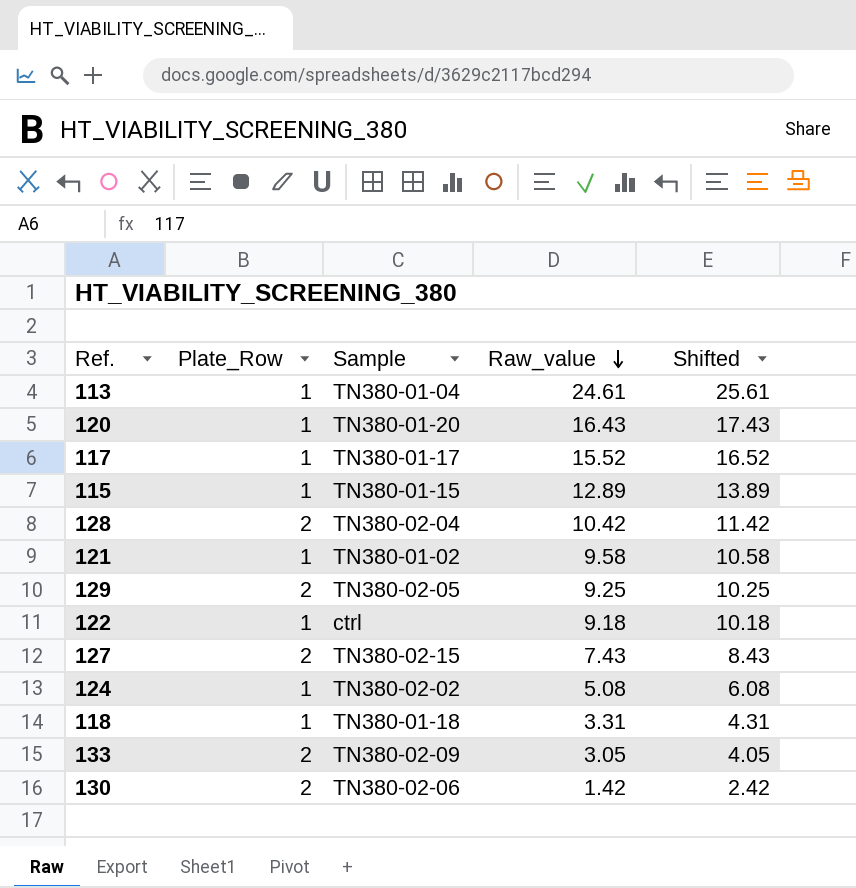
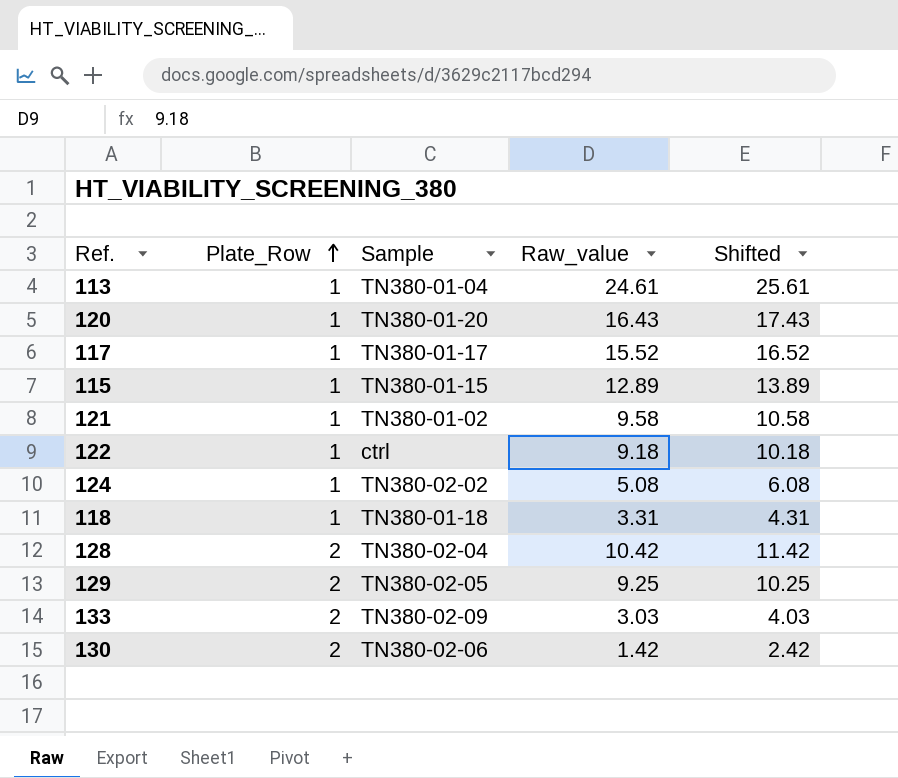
row order: Raw_value descending -> Plate_Row ascending
row 127: 2 | TN380-02-15 | 7.43 | 8.43 -> none
133 | Raw_value: 3.05 -> 3.03
133 | Shifted: 4.05 -> 4.03

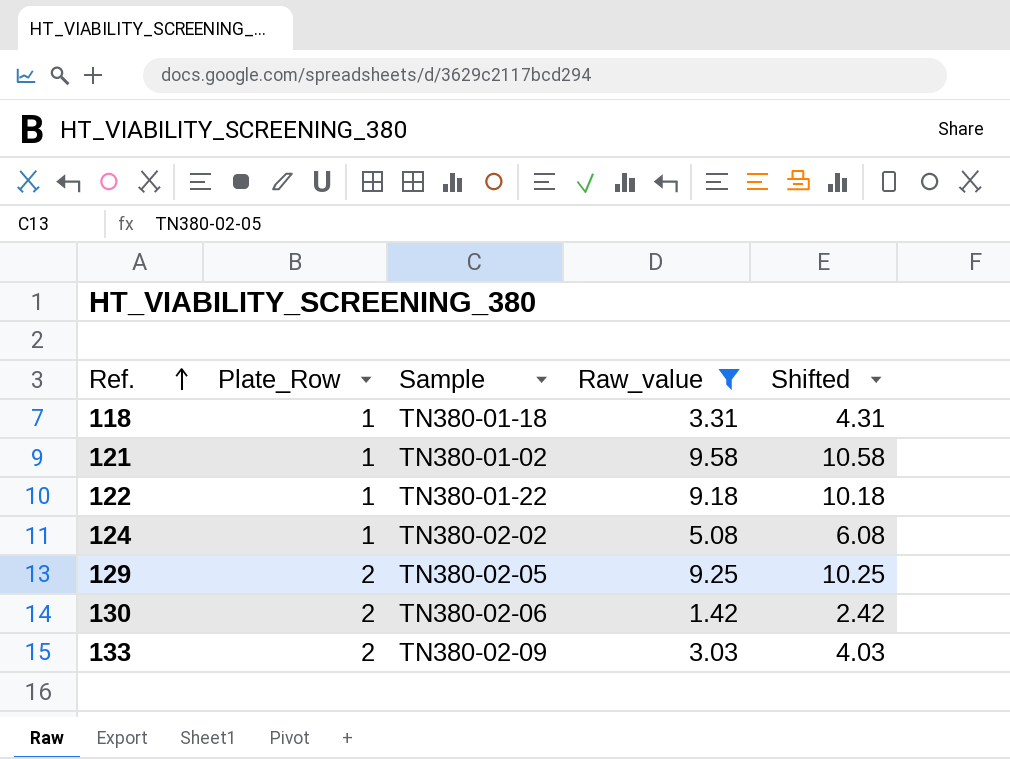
filter: none -> Raw_value <= 9.58
row order: Plate_Row ascending -> Ref. ascending
122 | Sample: ctrl -> TN380-01-22

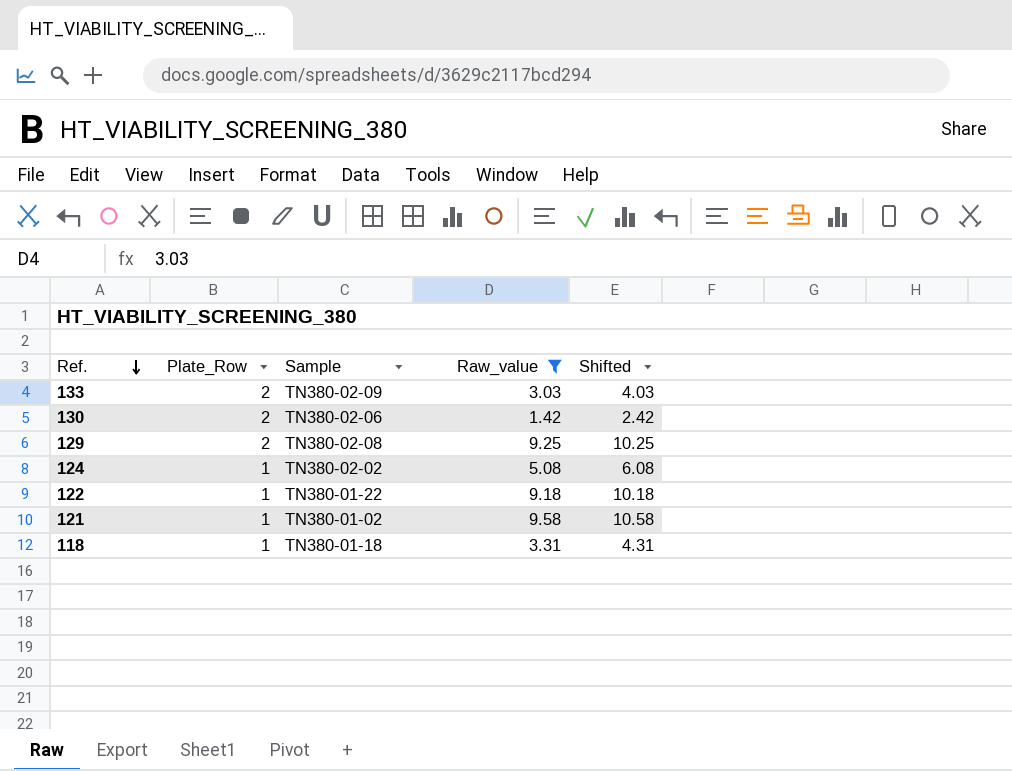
row order: Ref. ascending -> Ref. descending
129 | Sample: TN380-02-05 -> TN380-02-08

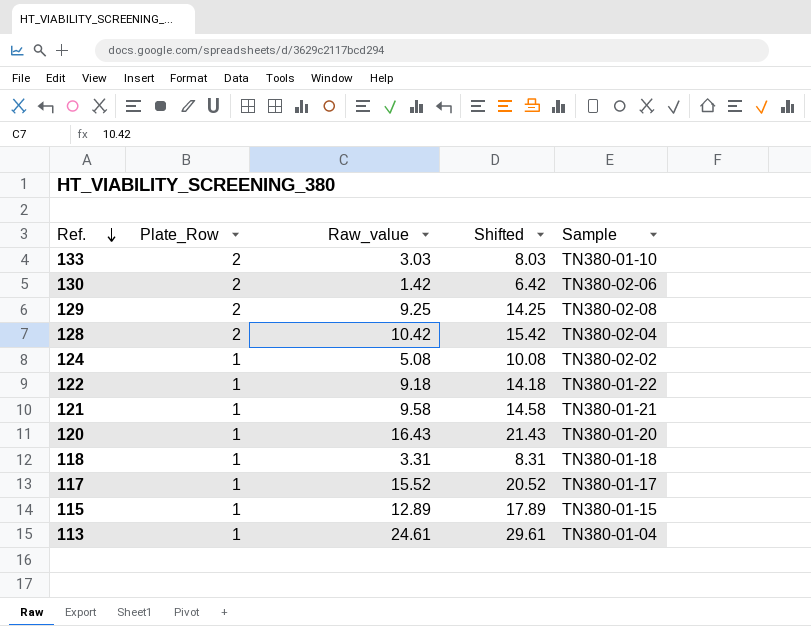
filter: Raw_value <= 9.58 -> none
column Shifted | formula: [Raw_value] + 1 -> [Raw_value] + 5
column Sample | position: 3 -> 5
133 | Sample: TN380-02-09 -> TN380-01-10
121 | Sample: TN380-01-02 -> TN380-01-21

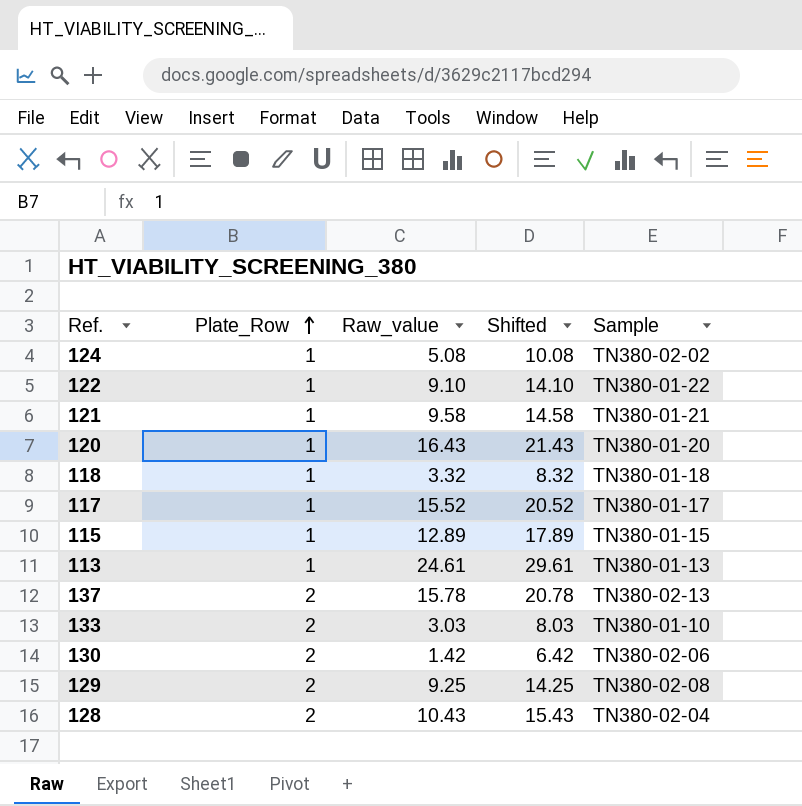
row order: Ref. descending -> Plate_Row ascending
122 | Raw_value: 9.18 -> 9.10
122 | Shifted: 14.18 -> 14.10
118 | Raw_value: 3.31 -> 3.32
118 | Shifted: 8.31 -> 8.32
113 | Sample: TN380-01-04 -> TN380-01-13
row 137: none -> 2 | 15.78 | 20.78 | TN380-02-13
128 | Raw_value: 10.42 -> 10.43
128 | Shifted: 15.42 -> 15.43

